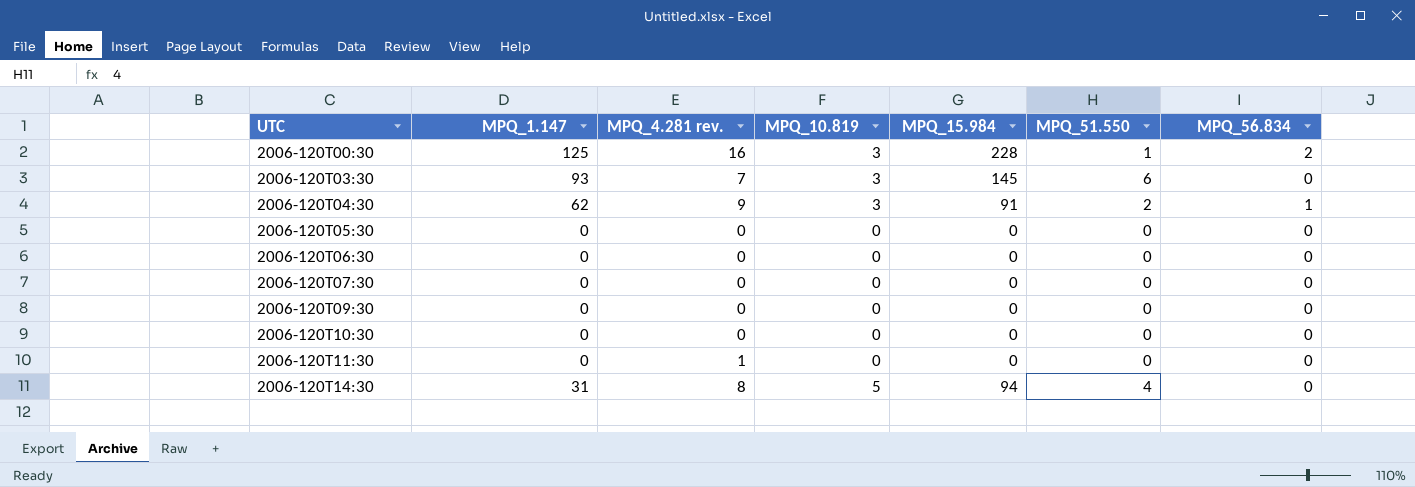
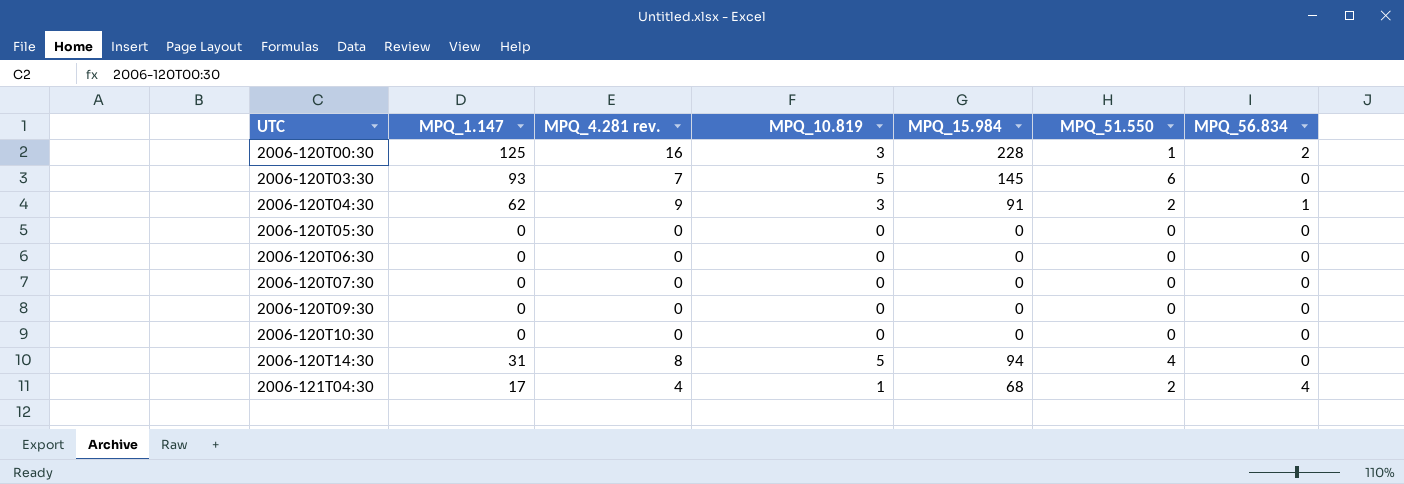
row 2006-120T11:30: 0 | 1 | 0 | 0 | 0 | 0 -> none
2006-120T03:30 | MPQ_10.819: 3 -> 5
row 2006-121T04:30: none -> 17 | 4 | 1 | 68 | 2 | 4

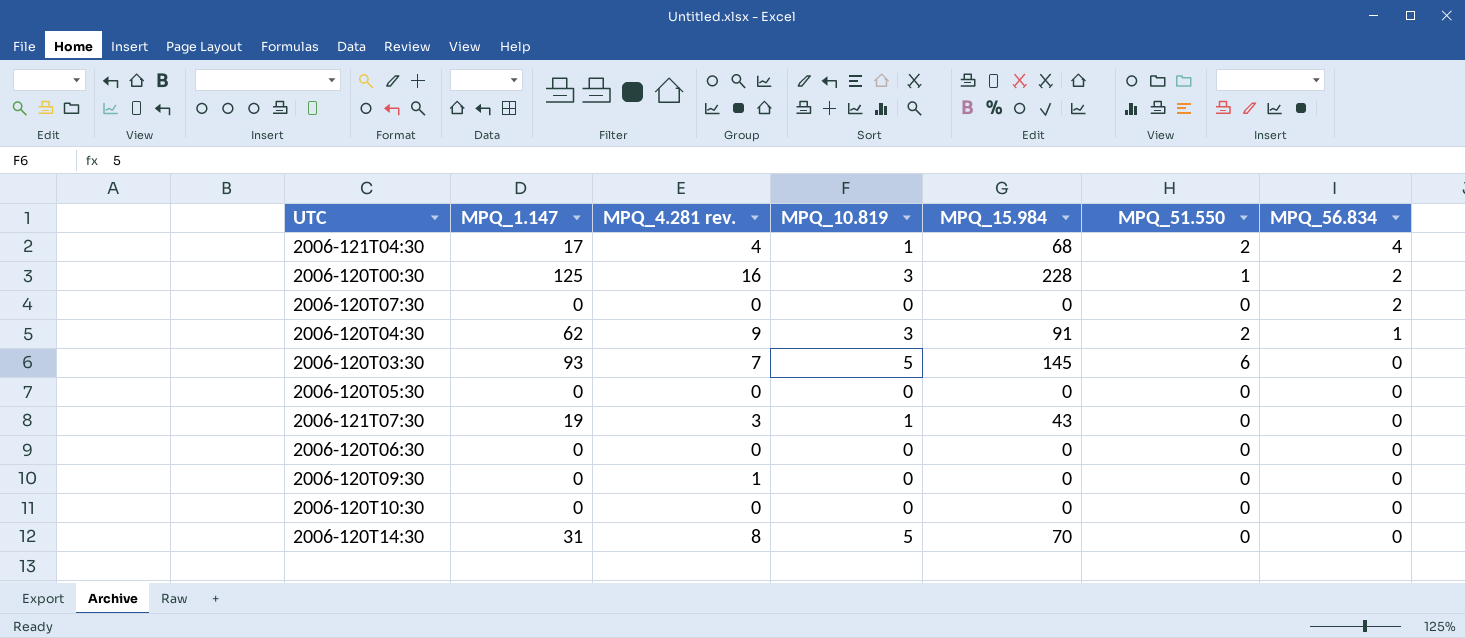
row order: UTC ascending -> MPQ_56.834 descending
2006-120T07:30 | MPQ_56.834: 0 -> 2
row 2006-121T07:30: none -> 19 | 3 | 1 | 43 | 0 | 0
2006-120T09:30 | MPQ_4.281 rev.: 0 -> 1
2006-120T14:30 | MPQ_15.984: 94 -> 70
2006-120T14:30 | MPQ_51.550: 4 -> 0

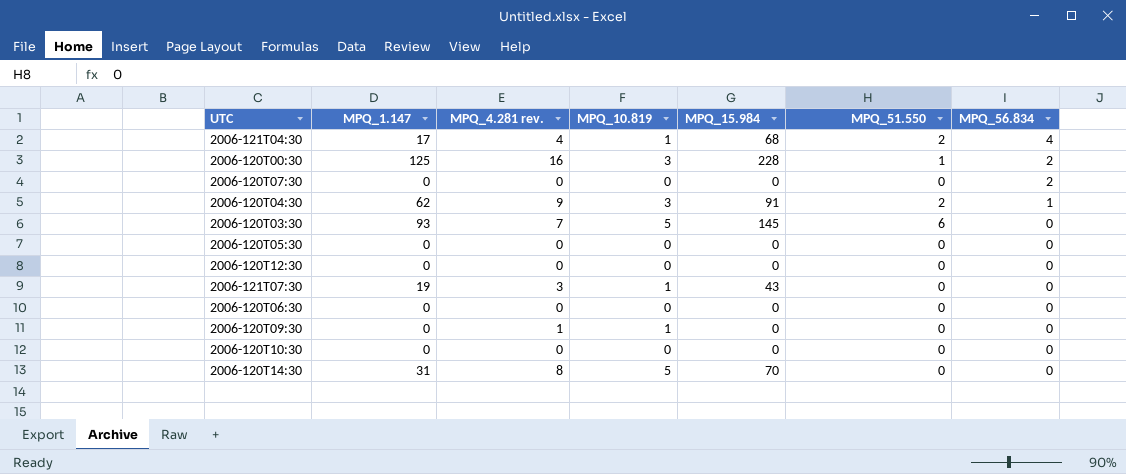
row 2006-120T12:30: none -> 0 | 0 | 0 | 0 | 0 | 0
2006-120T09:30 | MPQ_10.819: 0 -> 1

